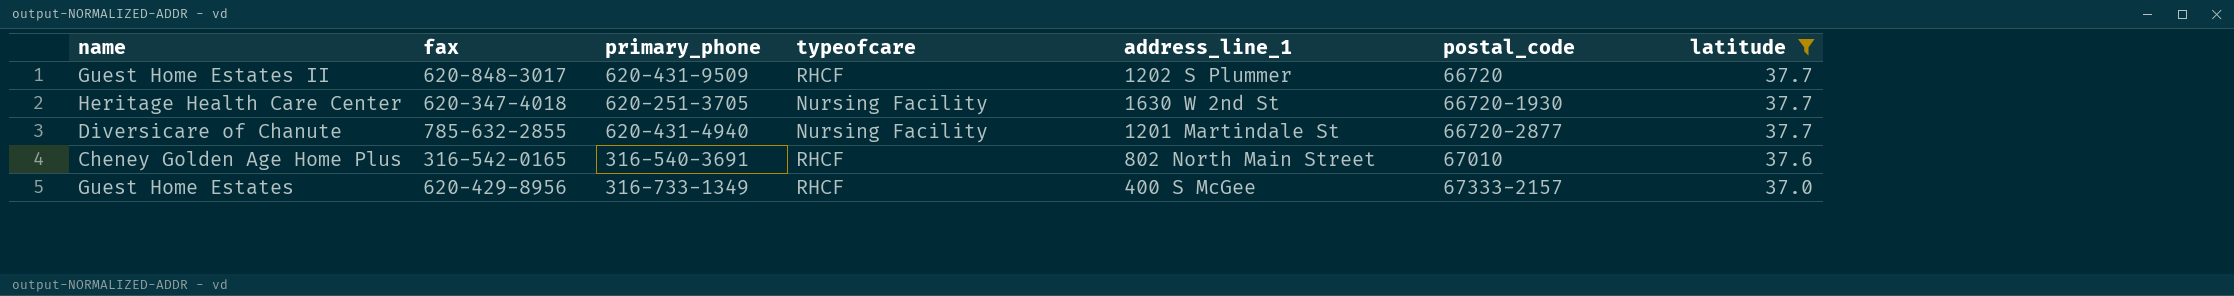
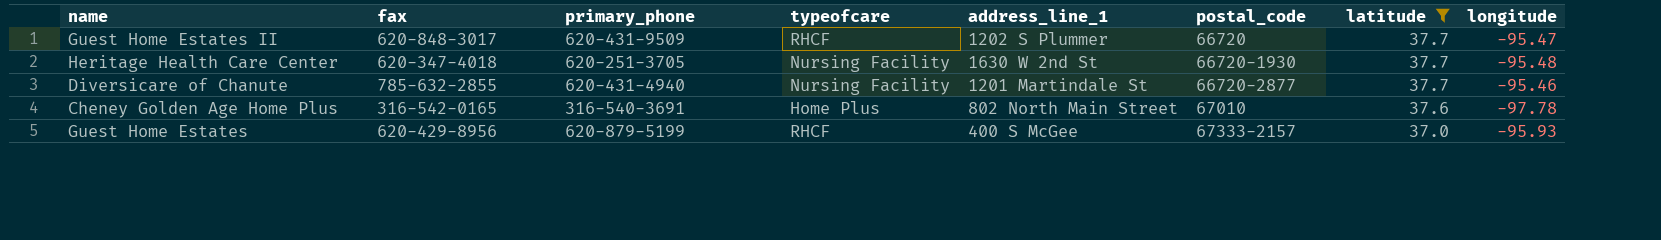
column longitude | position: none -> 8
Cheney Golden Age Home Plus | typeofcare: RHCF -> Home Plus
Guest Home Estates | primary_phone: 316-733-1349 -> 620-879-5199

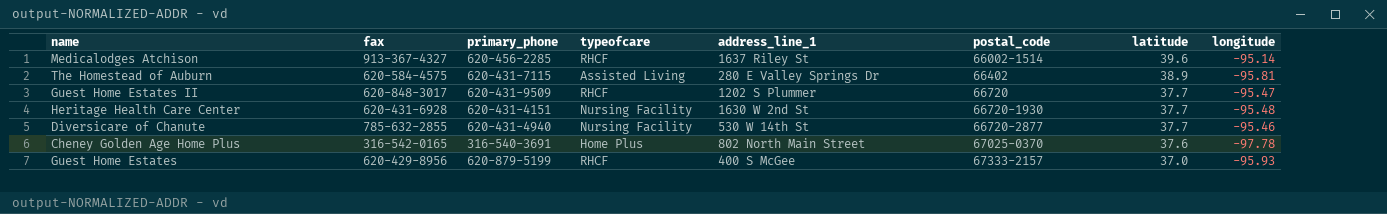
filter: latitude <= 37.7 -> none
Heritage Health Care Center | fax: 620-347-4018 -> 620-431-6928
Heritage Health Care Center | primary_phone: 620-251-3705 -> 620-431-4151
Diversicare of Chanute | address_line_1: 1201 Martindale St -> 530 W 14th St
Cheney Golden Age Home Plus | postal_code: 67010 -> 67025-0370

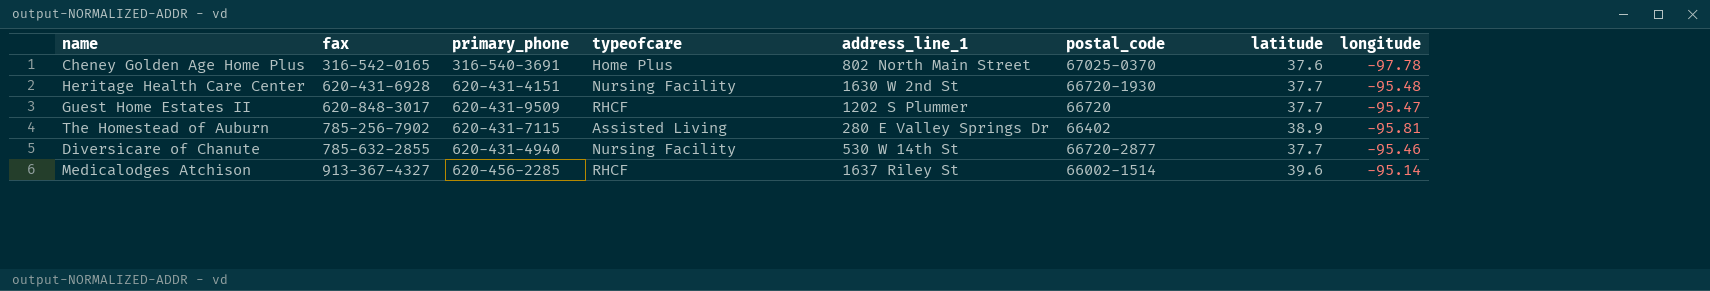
row order: postal_code ascending -> fax ascending
row Guest Home Estates: 620-429-8956 | 620-879-5199 | RHCF | 400 S McGee | 67333-2157 | 37.0 | -95.93 -> none
The Homestead of Auburn | fax: 620-584-4575 -> 785-256-7902

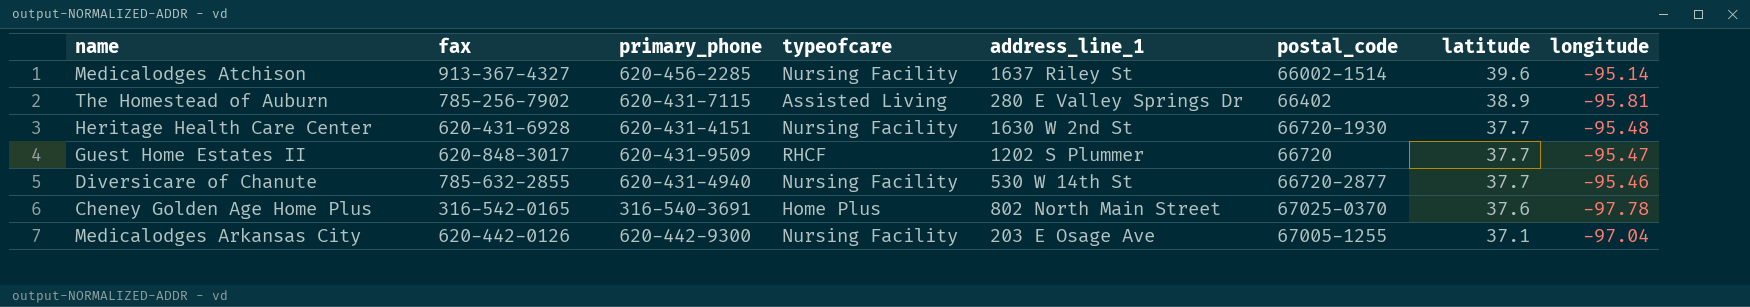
row order: fax ascending -> latitude descending
Medicalodges Atchison | typeofcare: RHCF -> Nursing Facility
row Medicalodges Arkansas City: none -> 620-442-0126 | 620-442-9300 | Nursing Facility | 203 E Osage Ave | 67005-1255 | 37.1 | -97.04

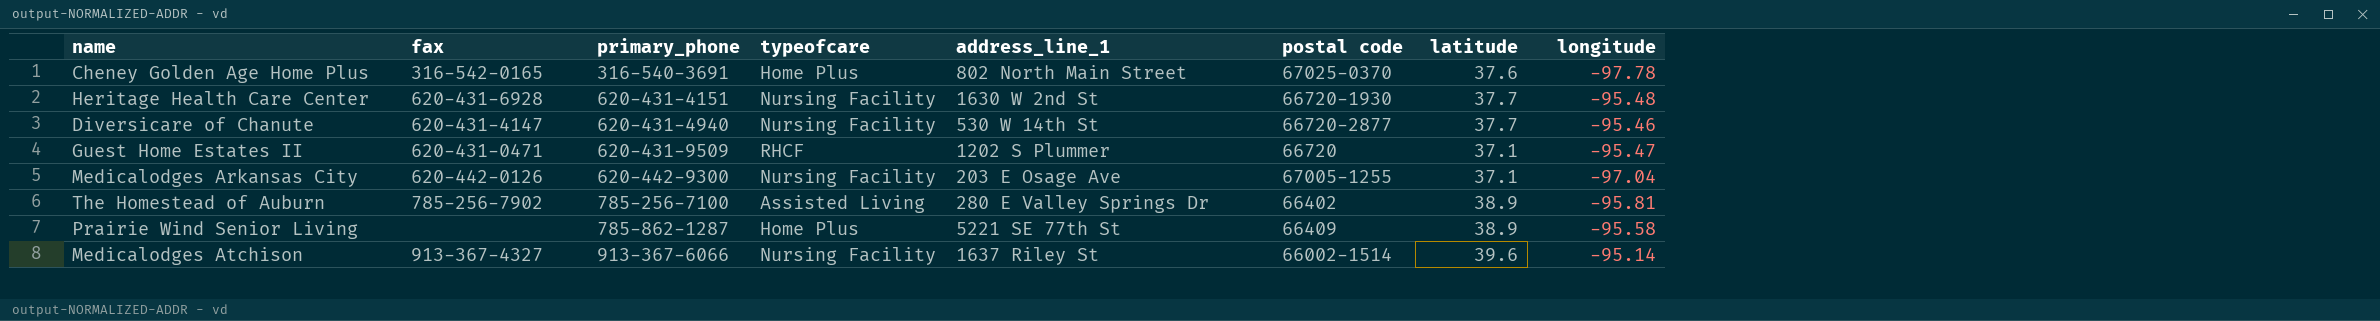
row order: latitude descending -> primary_phone ascending
column name: postal_code -> postal code
Diversicare of Chanute | fax: 785-632-2855 -> 620-431-4147
Guest Home Estates II | fax: 620-848-3017 -> 620-431-0471
Guest Home Estates II | latitude: 37.7 -> 37.1
The Homestead of Auburn | primary_phone: 620-431-7115 -> 785-256-7100
row Prairie Wind Senior Living: none -> none | 785-862-1287 | Home Plus | 5221 SE 77th St | 66409 | 38.9 | -95.58
Medicalodges Atchison | primary_phone: 620-456-2285 -> 913-367-6066

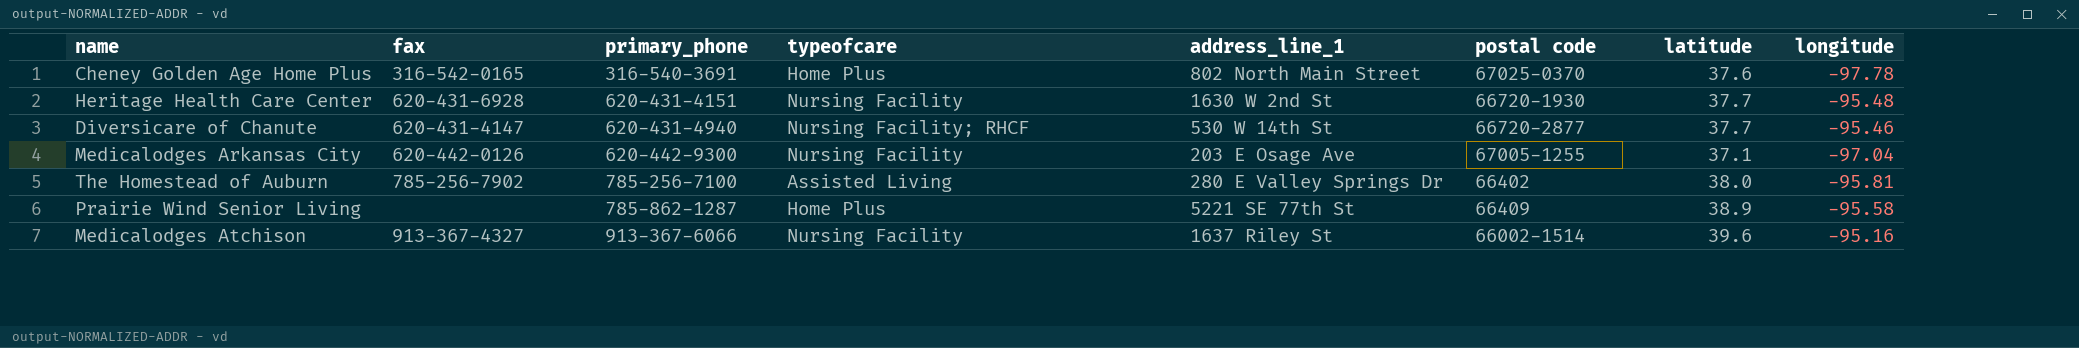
row Guest Home Estates II: 620-431-0471 | 620-431-9509 | RHCF | 1202 S Plummer | 66720 | 37.1 | -95.47 -> none
Diversicare of Chanute | typeofcare: Nursing Facility -> Nursing Facility; RHCF
The Homestead of Auburn | latitude: 38.9 -> 38.0
Medicalodges Atchison | longitude: -95.14 -> -95.16

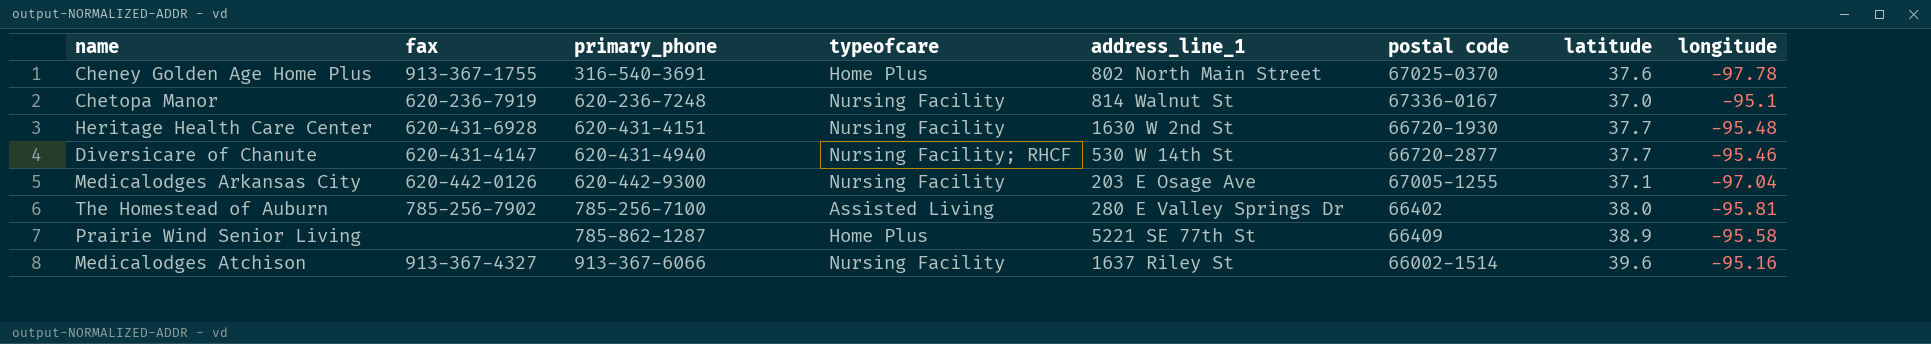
Cheney Golden Age Home Plus | fax: 316-542-0165 -> 913-367-1755
row Chetopa Manor: none -> 620-236-7919 | 620-236-7248 | Nursing Facility | 814 Walnut St | 67336-0167 | 37.0 | -95.1

